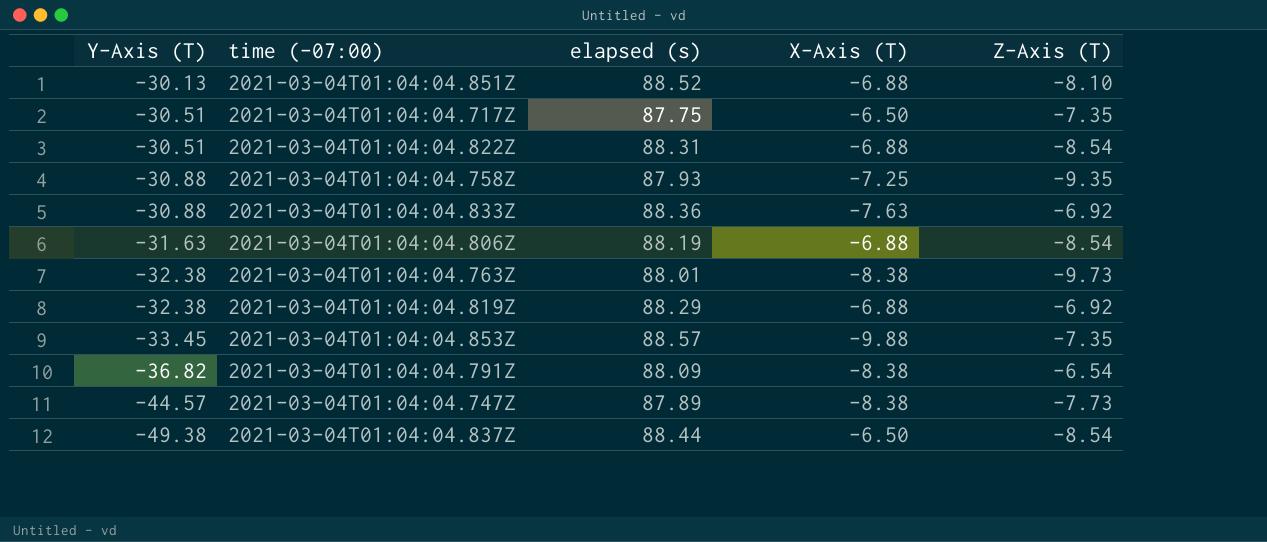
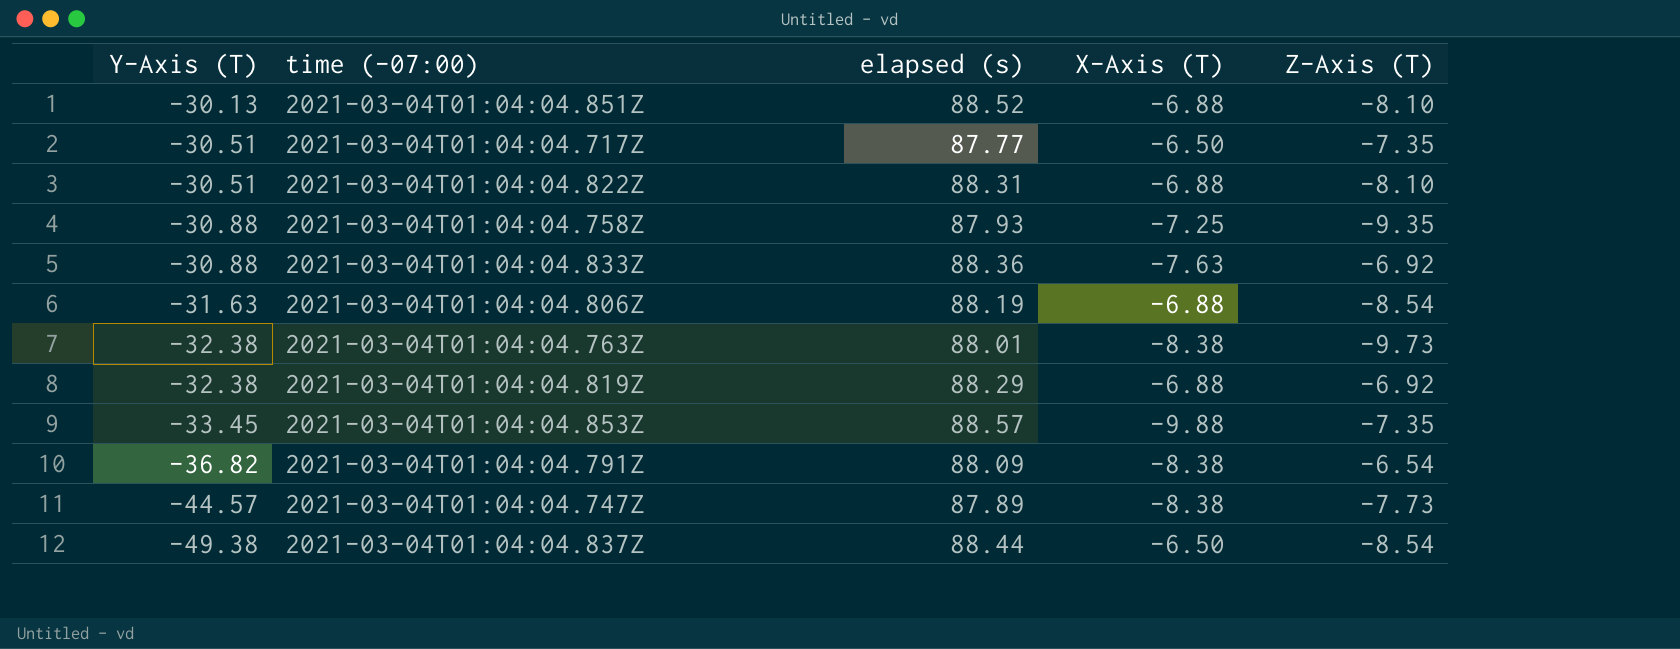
2021-03-04T01:04:04.717Z | elapsed (s): 87.75 -> 87.77
2021-03-04T01:04:04.822Z | Z-Axis (T): -8.54 -> -8.10

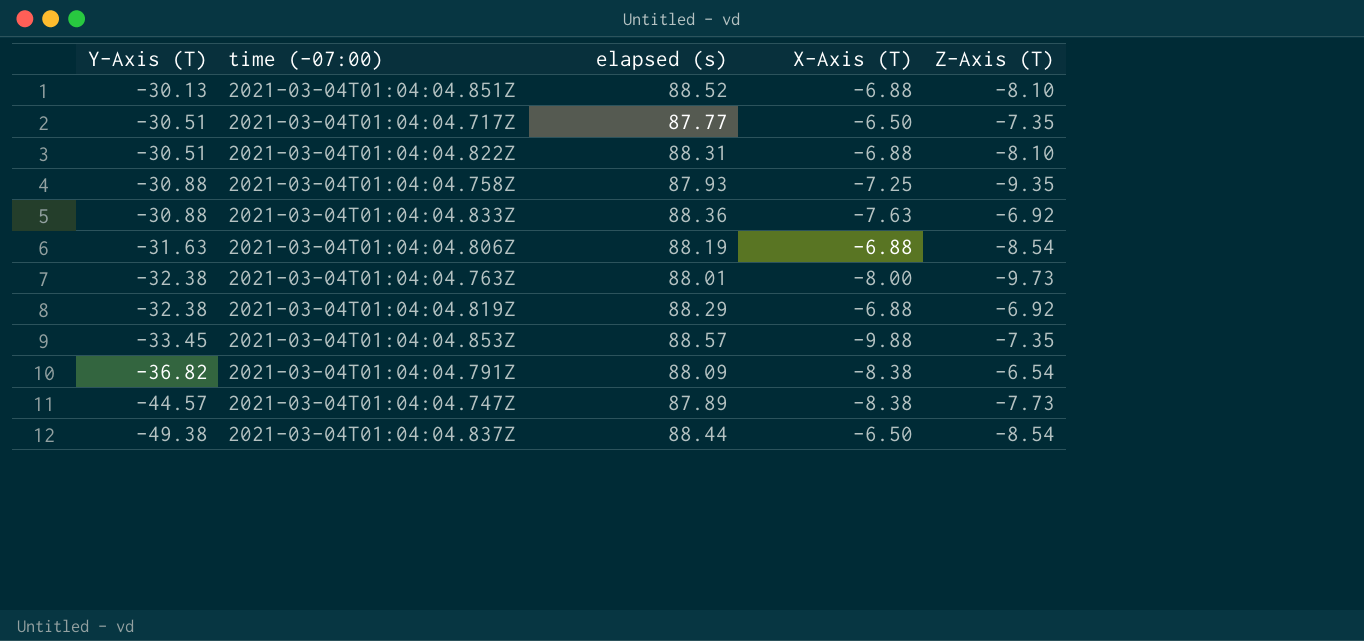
2021-03-04T01:04:04.763Z | X-Axis (T): -8.38 -> -8.00

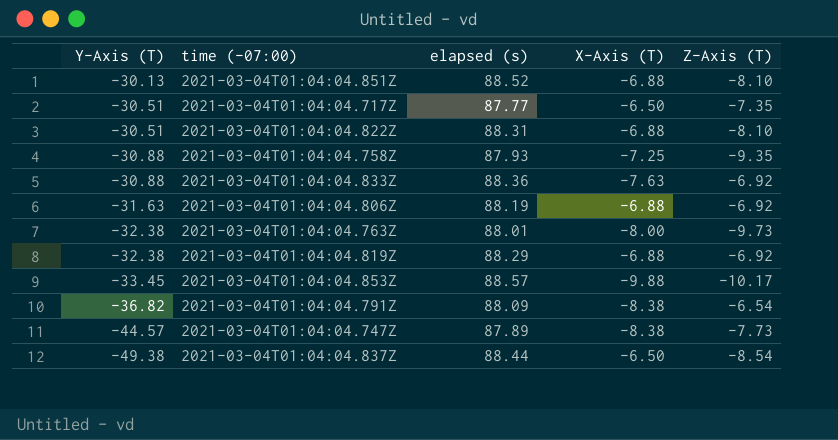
2021-03-04T01:04:04.806Z | Z-Axis (T): -8.54 -> -6.92
2021-03-04T01:04:04.853Z | Z-Axis (T): -7.35 -> -10.17

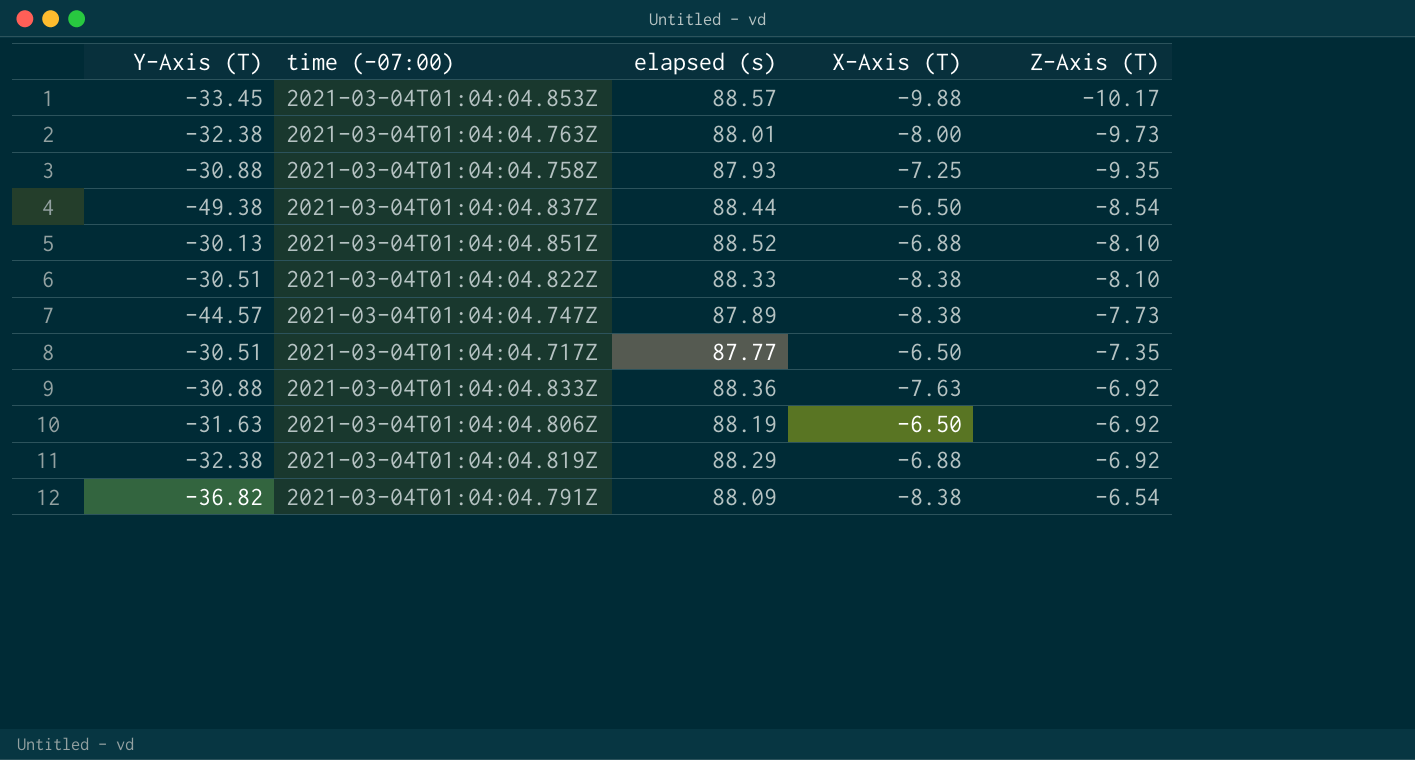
row order: Y-Axis (T) descending -> Z-Axis (T) ascending
2021-03-04T01:04:04.822Z | elapsed (s): 88.31 -> 88.33
2021-03-04T01:04:04.822Z | X-Axis (T): -6.88 -> -8.38
2021-03-04T01:04:04.806Z | X-Axis (T): -6.88 -> -6.50

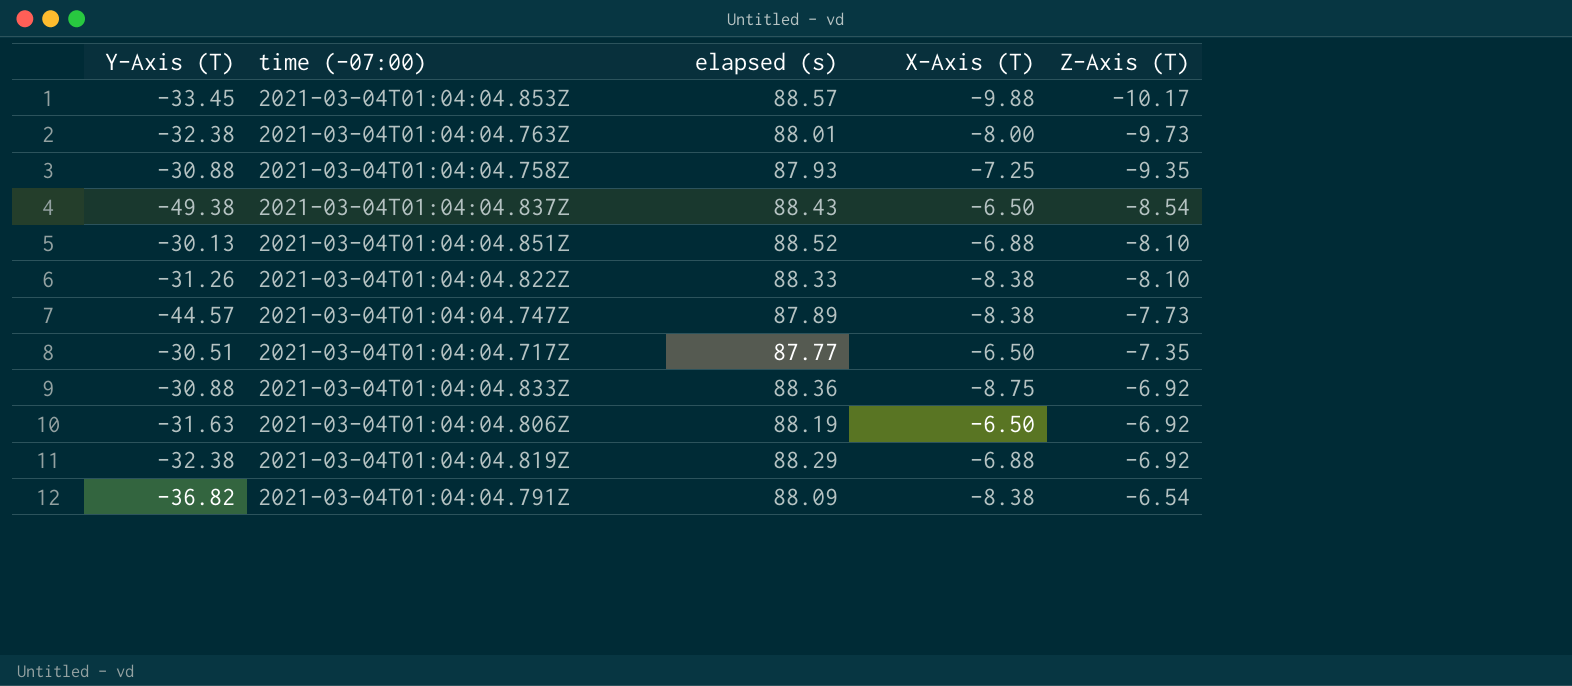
2021-03-04T01:04:04.837Z | elapsed (s): 88.44 -> 88.43
2021-03-04T01:04:04.822Z | Y-Axis (T): -30.51 -> -31.26
2021-03-04T01:04:04.833Z | X-Axis (T): -7.63 -> -8.75

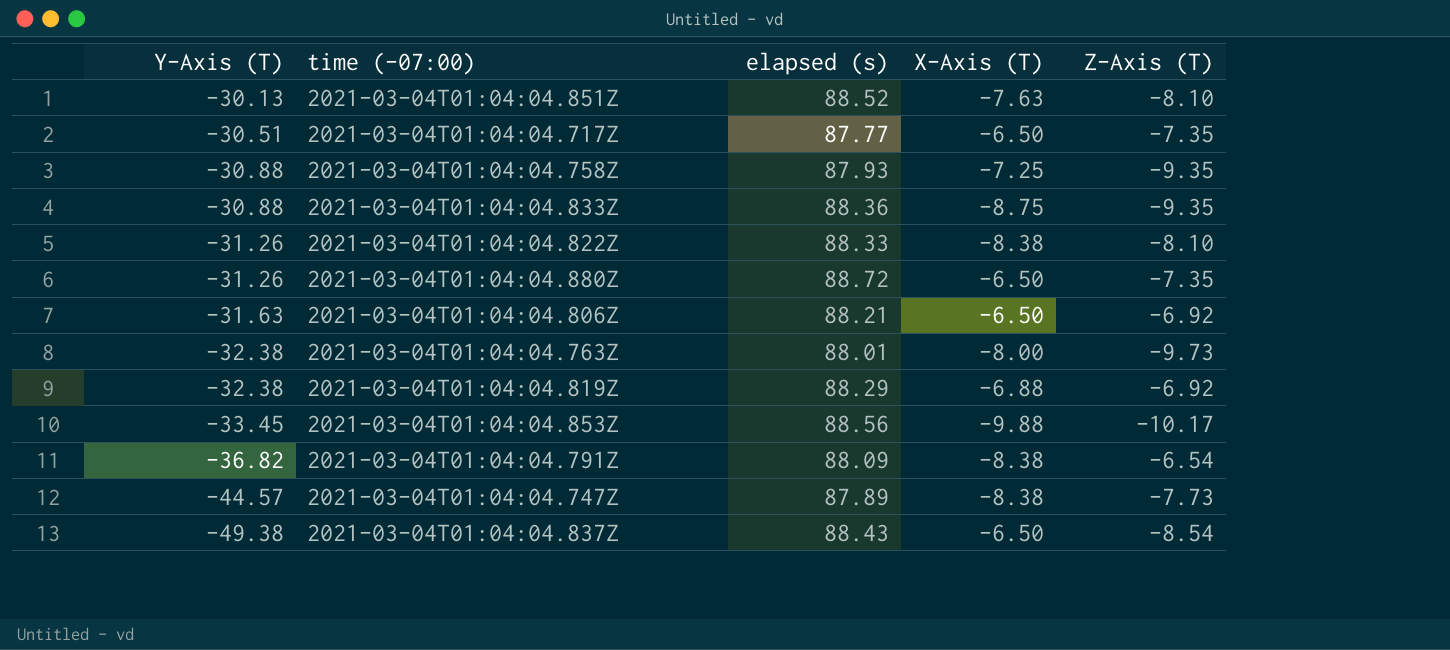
row order: Z-Axis (T) ascending -> Y-Axis (T) descending
2021-03-04T01:04:04.851Z | X-Axis (T): -6.88 -> -7.63
2021-03-04T01:04:04.833Z | Z-Axis (T): -6.92 -> -9.35
row 2021-03-04T01:04:04.880Z: none -> -31.26 | 88.72 | -6.50 | -7.35
2021-03-04T01:04:04.806Z | elapsed (s): 88.19 -> 88.21
2021-03-04T01:04:04.853Z | elapsed (s): 88.57 -> 88.56

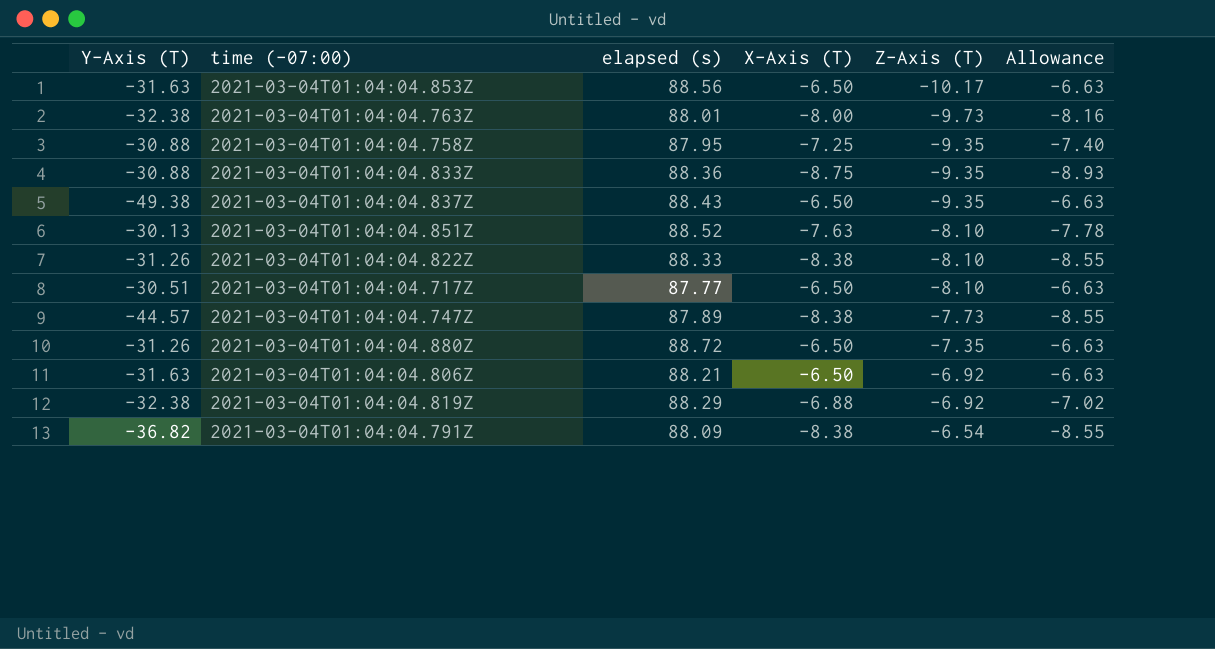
row order: Y-Axis (T) descending -> Z-Axis (T) ascending
column Allowance | formula: none -> [X-Axis (T)] * 1.02
2021-03-04T01:04:04.853Z | Y-Axis (T): -33.45 -> -31.63
2021-03-04T01:04:04.853Z | X-Axis (T): -9.88 -> -6.50
2021-03-04T01:04:04.758Z | elapsed (s): 87.93 -> 87.95
2021-03-04T01:04:04.837Z | Z-Axis (T): -8.54 -> -9.35
2021-03-04T01:04:04.717Z | Z-Axis (T): -7.35 -> -8.10

